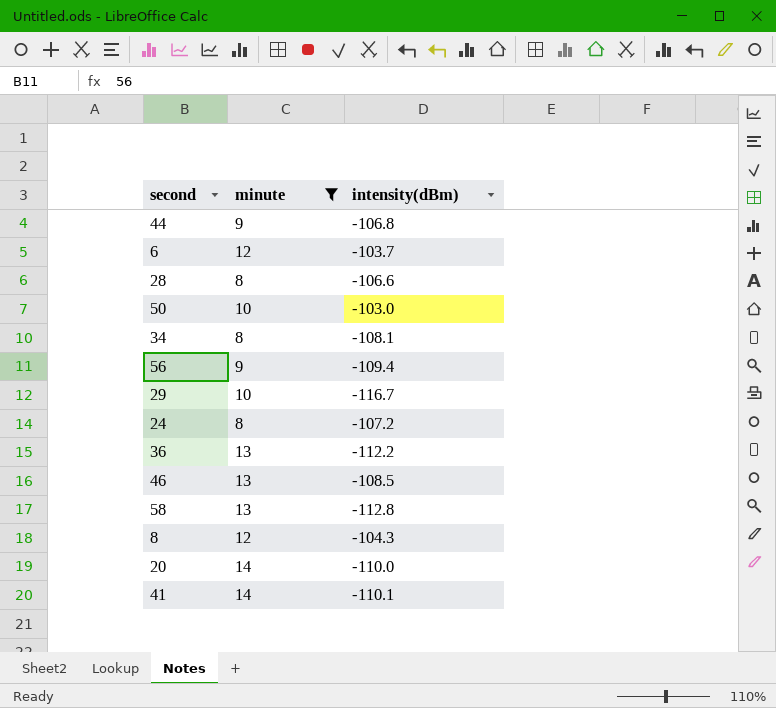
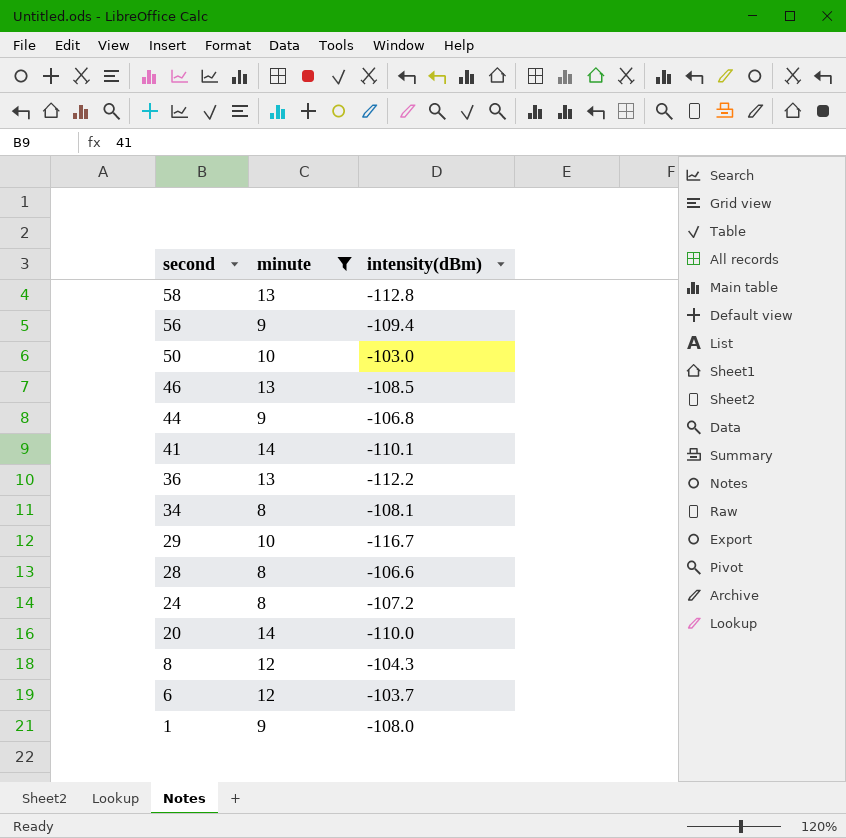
row order: none -> second descending
row 1: none -> 9 | -108.0

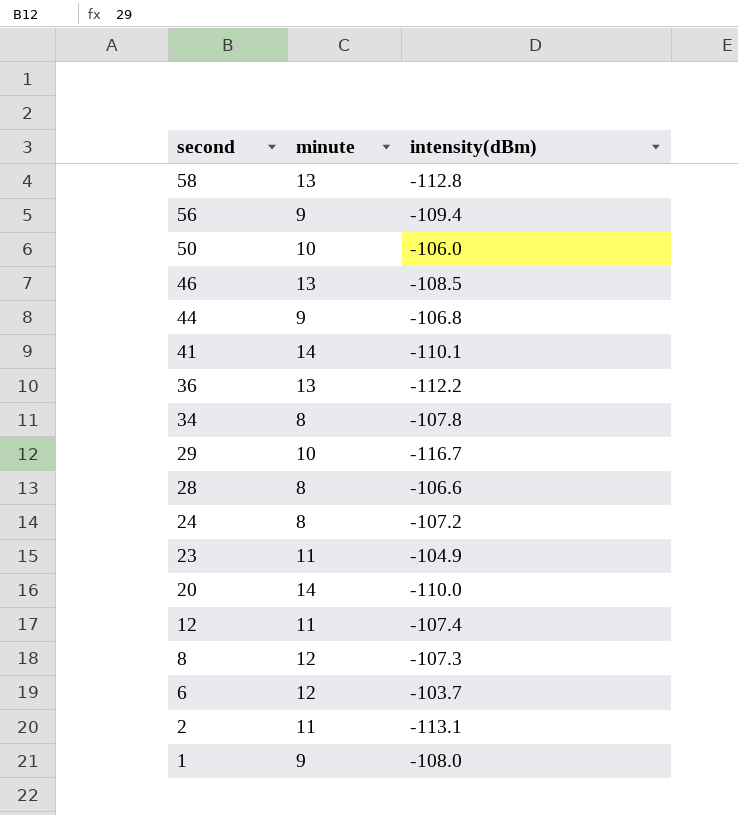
filter: minute != 11 -> none
50 | intensity(dBm): -103.0 -> -106.0
34 | intensity(dBm): -108.1 -> -107.8
8 | intensity(dBm): -104.3 -> -107.3

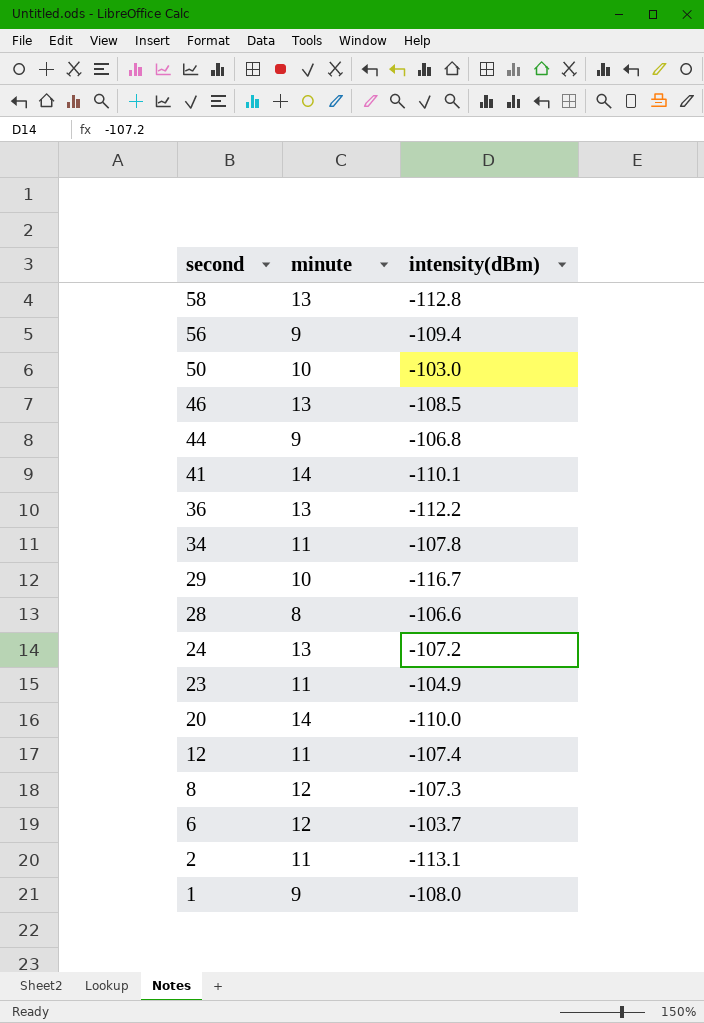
50 | intensity(dBm): -106.0 -> -103.0
34 | minute: 8 -> 11
24 | minute: 8 -> 13

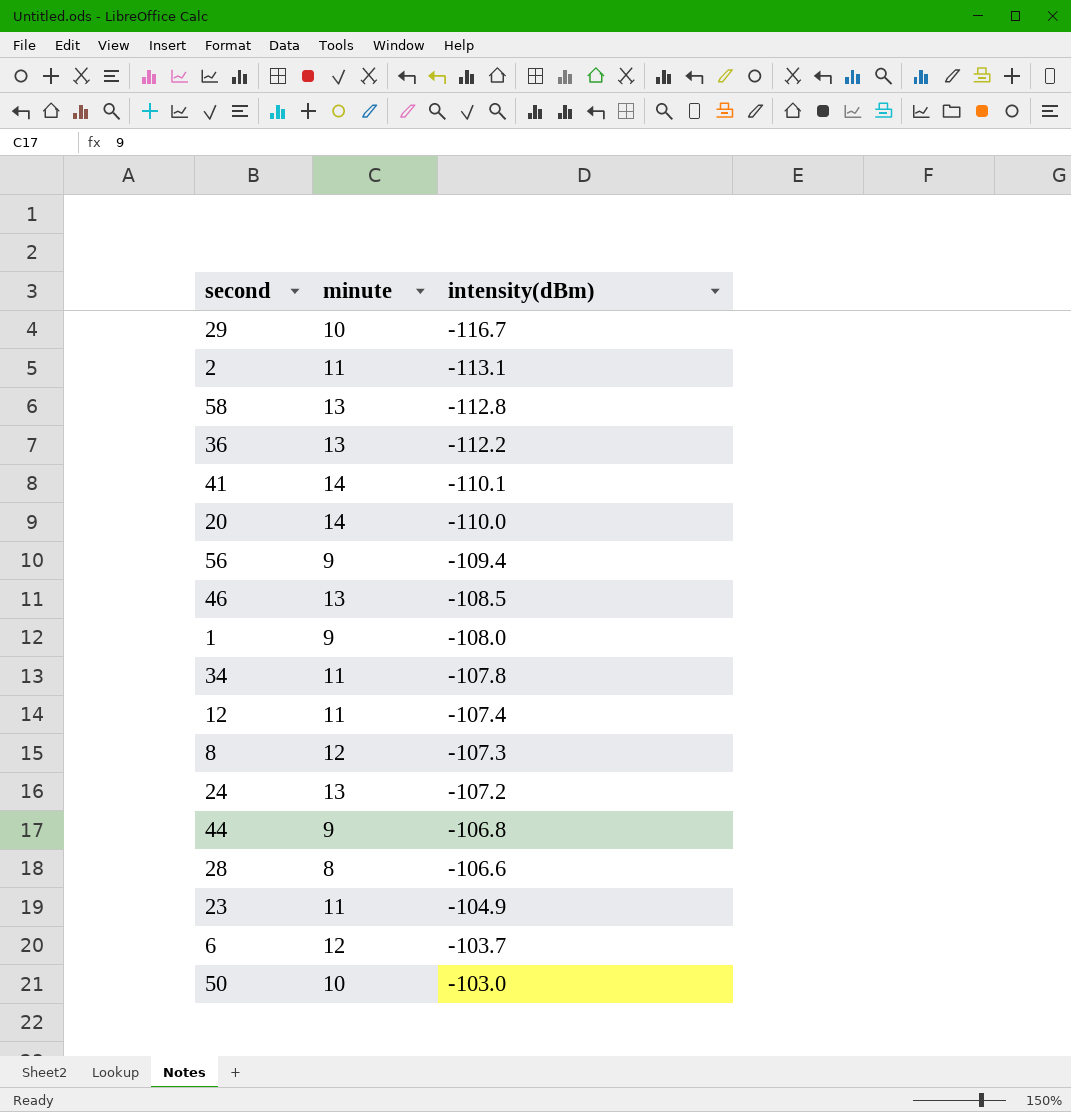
row order: second descending -> intensity(dBm) ascending

